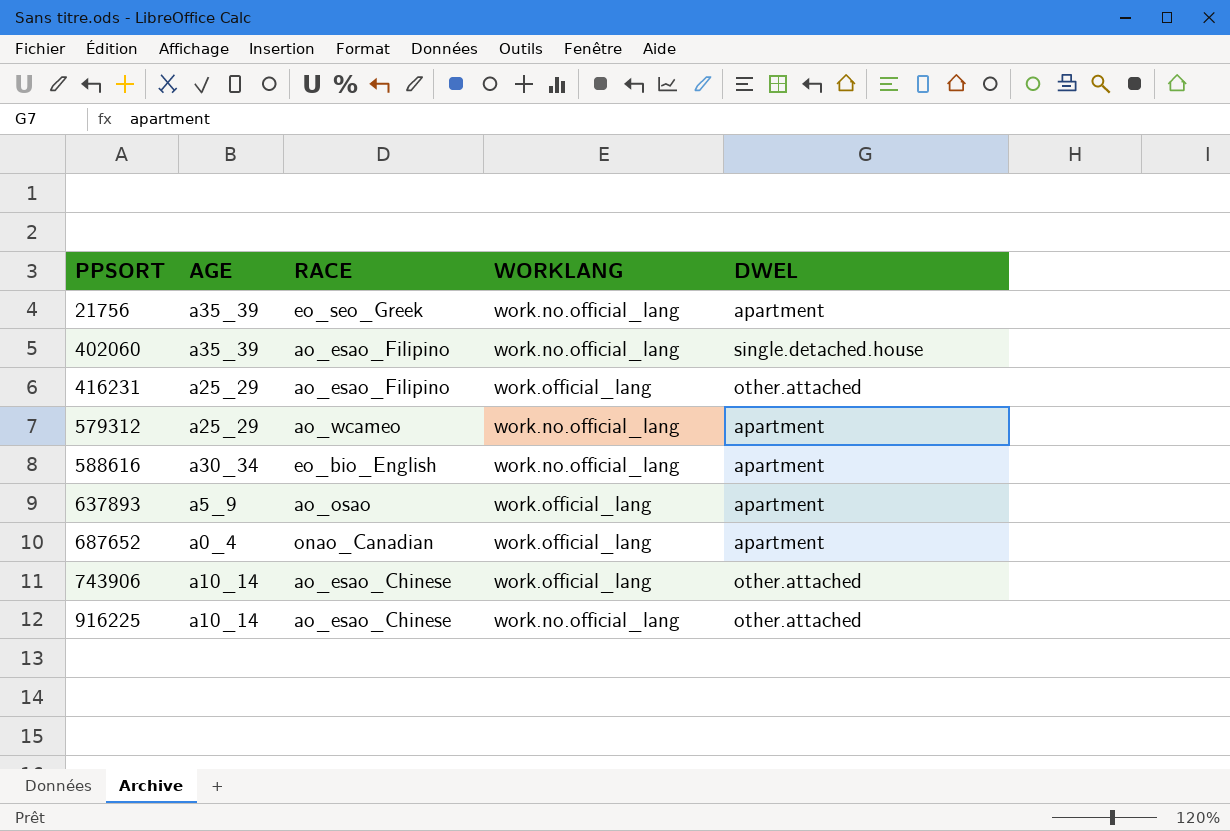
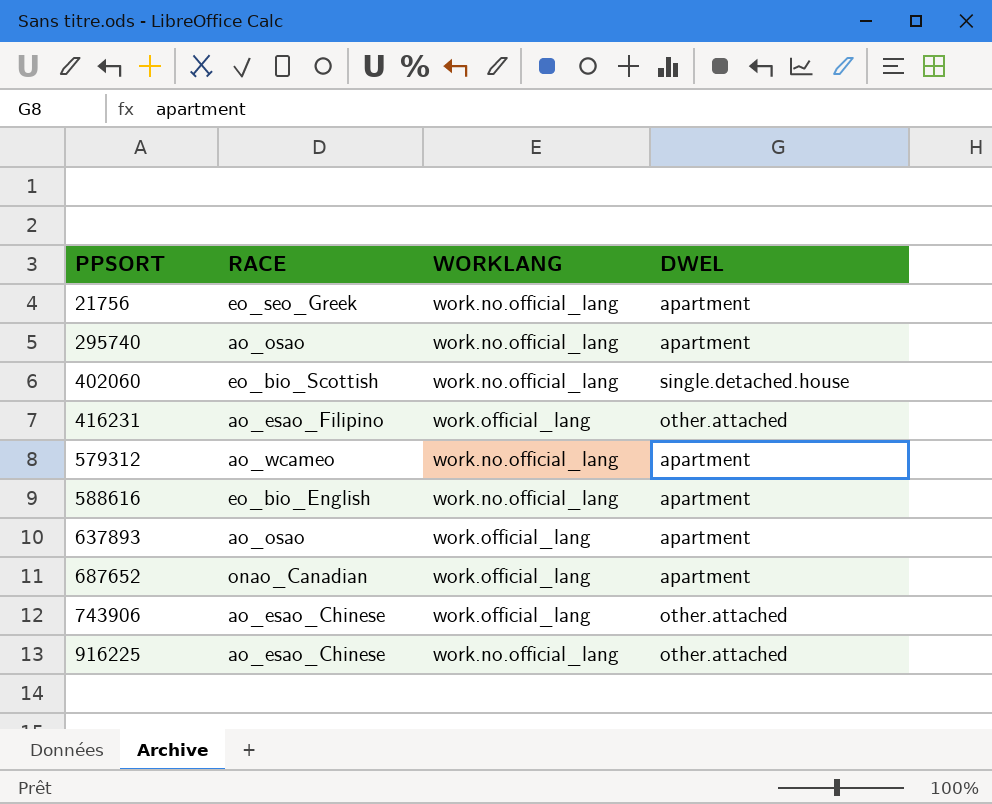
column AGE | position: 2 -> none
row 295740: none -> ao_osao | work.no.official_lang | apartment
402060 | RACE: ao_esao_Filipino -> eo_bio_Scottish

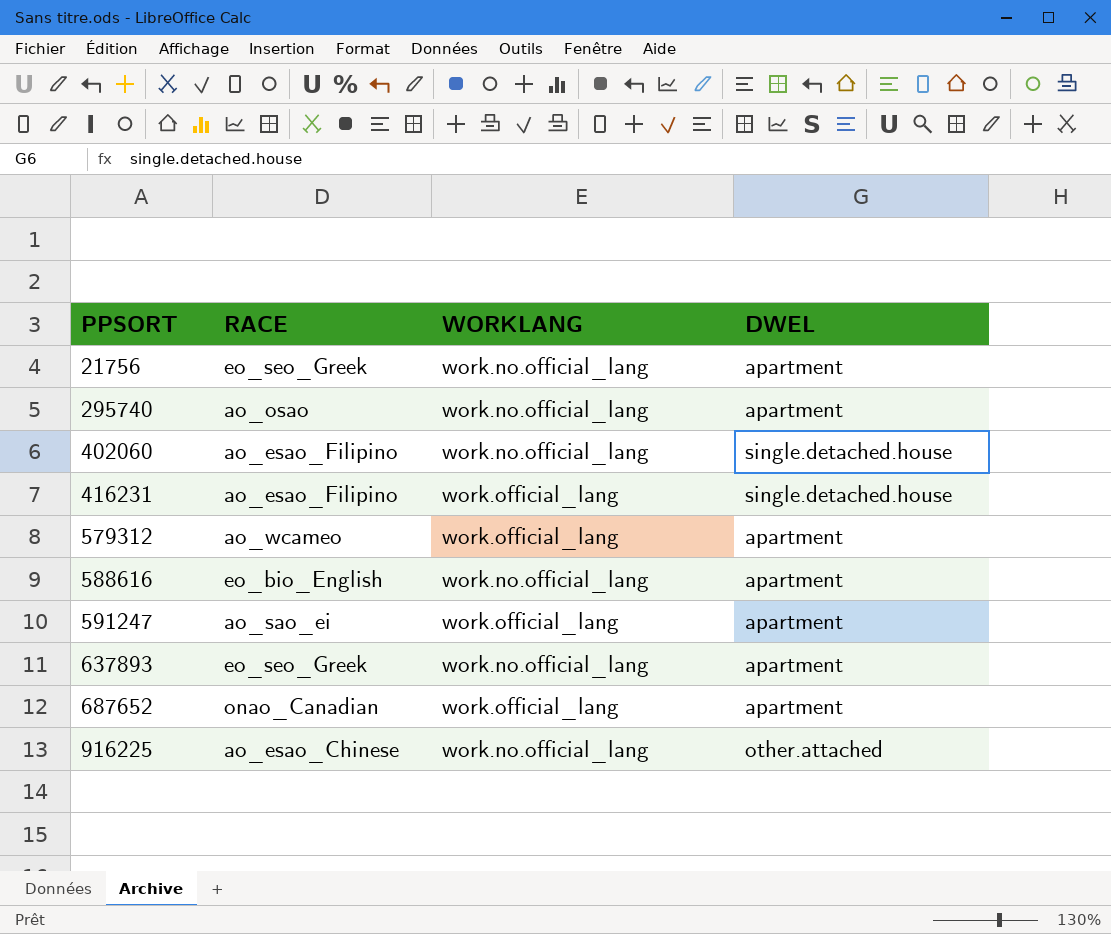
row 743906: ao_esao_Chinese | work.official_lang | other.attached -> none
402060 | RACE: eo_bio_Scottish -> ao_esao_Filipino
416231 | DWEL: other.attached -> single.detached.house
579312 | WORKLANG: work.no.official_lang -> work.official_lang
row 591247: none -> ao_sao_ei | work.official_lang | apartment
637893 | RACE: ao_osao -> eo_seo_Greek
637893 | WORKLANG: work.official_lang -> work.no.official_lang

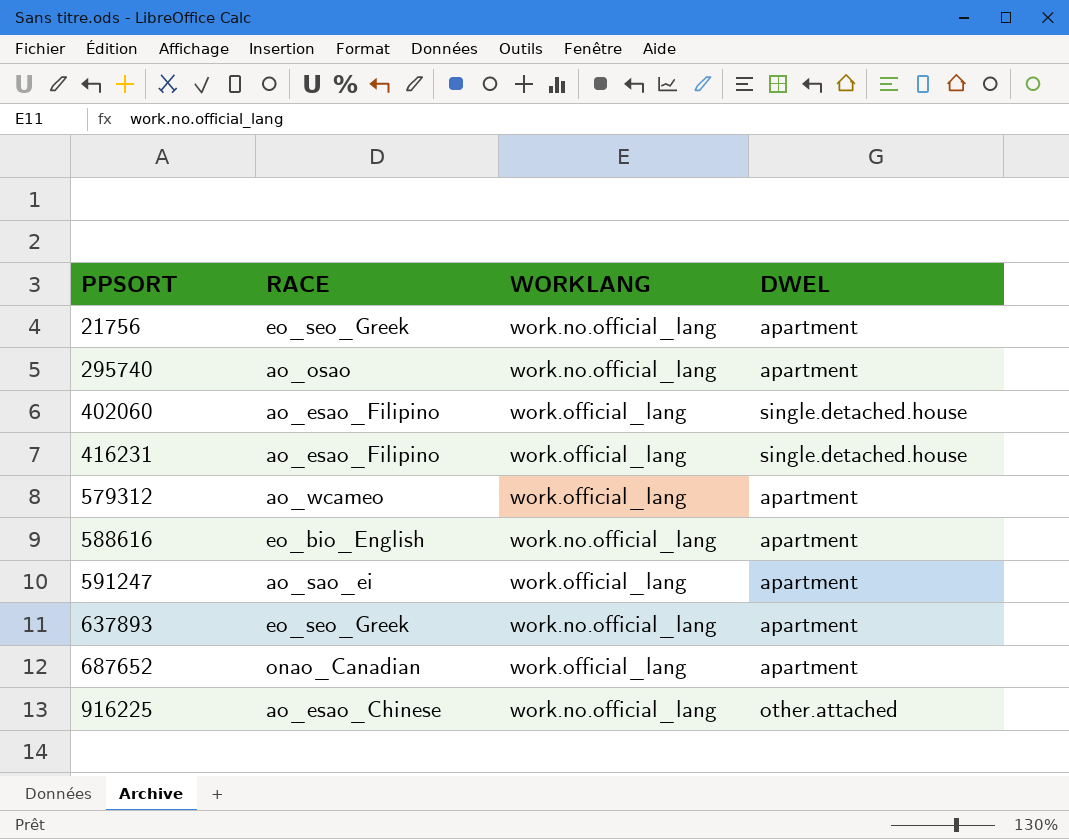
402060 | WORKLANG: work.no.official_lang -> work.official_lang

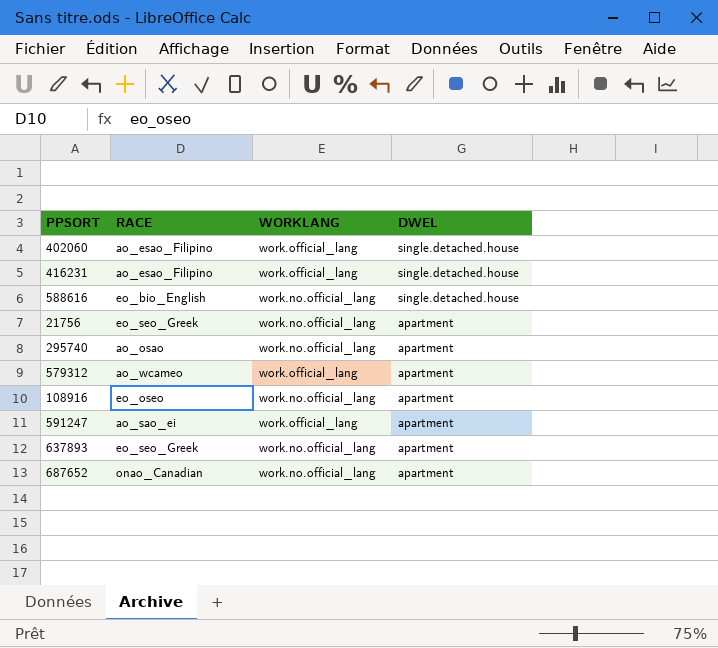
row order: PPSORT ascending -> DWEL descending
row 916225: ao_esao_Chinese | work.no.official_lang | other.attached -> none
588616 | DWEL: apartment -> single.detached.house
row 108916: none -> eo_oseo | work.no.official_lang | apartment
687652 | WORKLANG: work.official_lang -> work.no.official_lang

